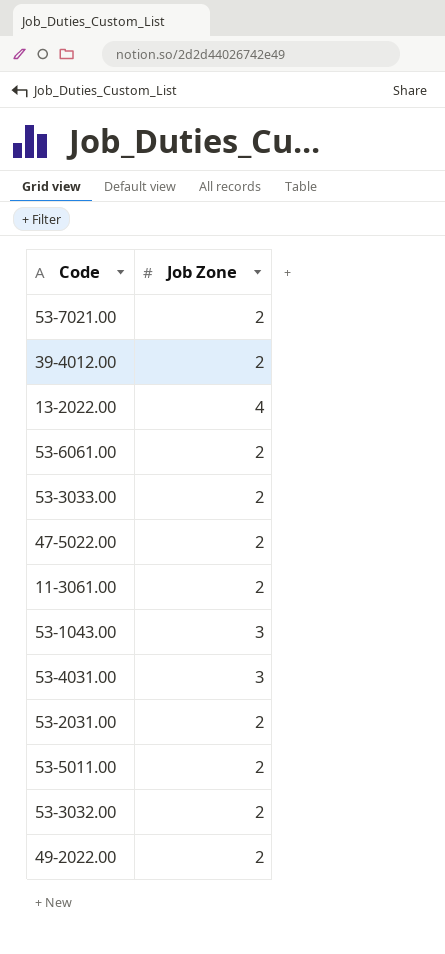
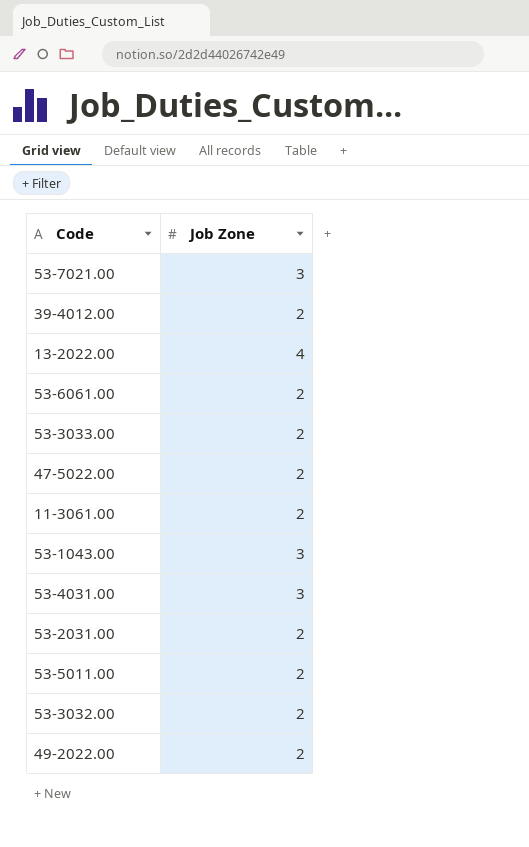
53-7021.00 | Job Zone: 2 -> 3

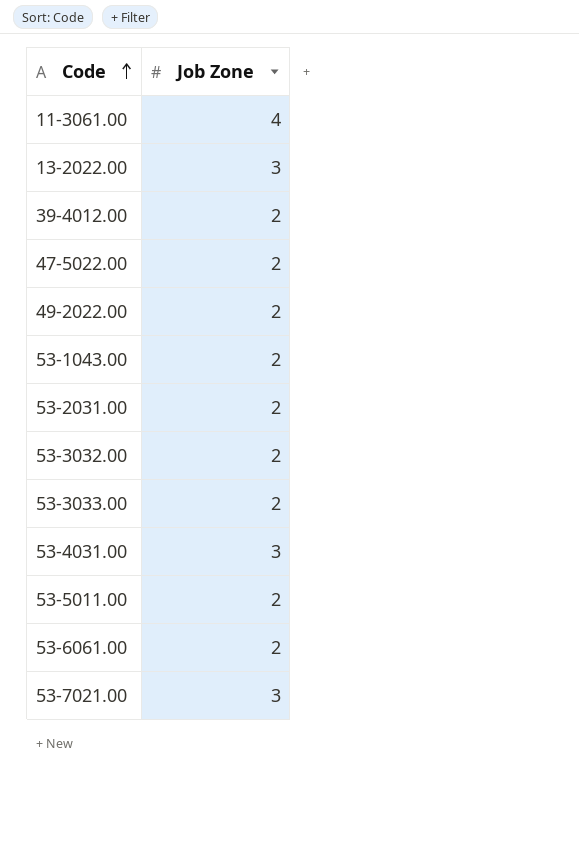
row order: none -> Code ascending
11-3061.00 | Job Zone: 2 -> 4
13-2022.00 | Job Zone: 4 -> 3
53-1043.00 | Job Zone: 3 -> 2

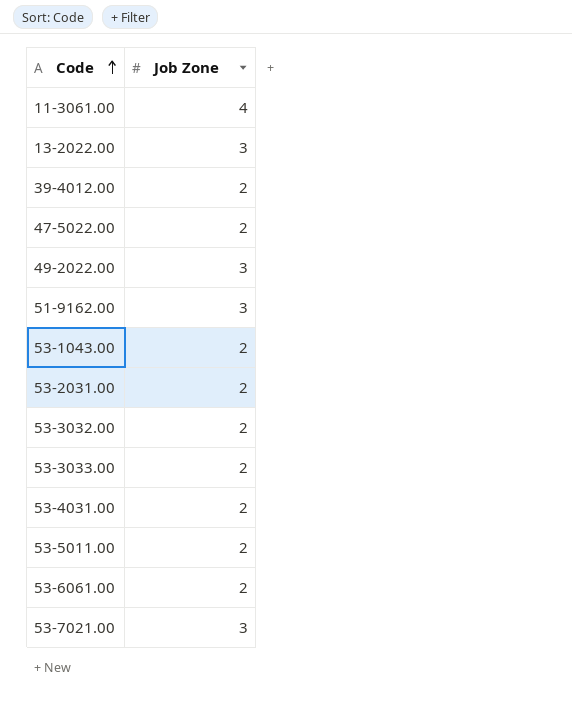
49-2022.00 | Job Zone: 2 -> 3
row 51-9162.00: none -> 3
53-4031.00 | Job Zone: 3 -> 2

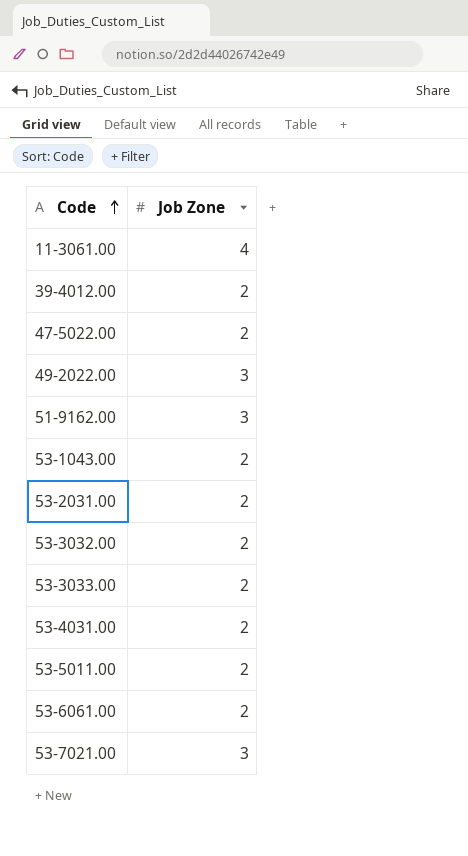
row 13-2022.00: 3 -> none

